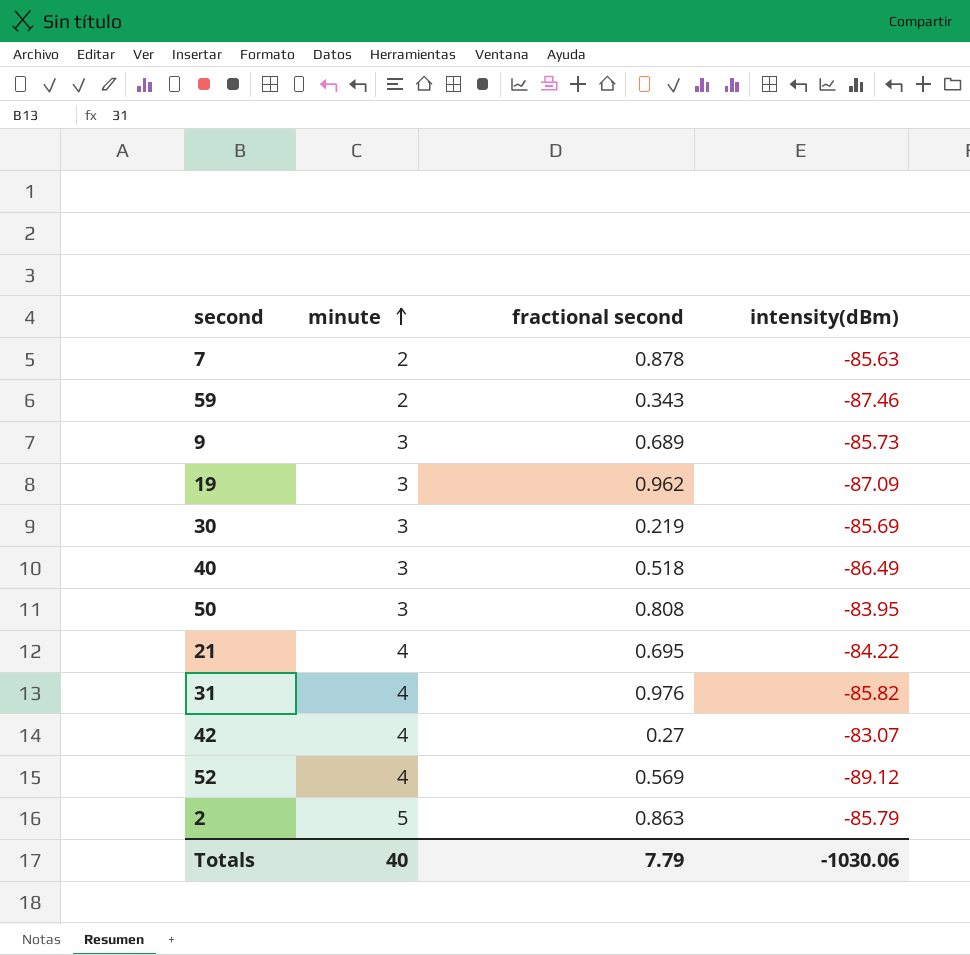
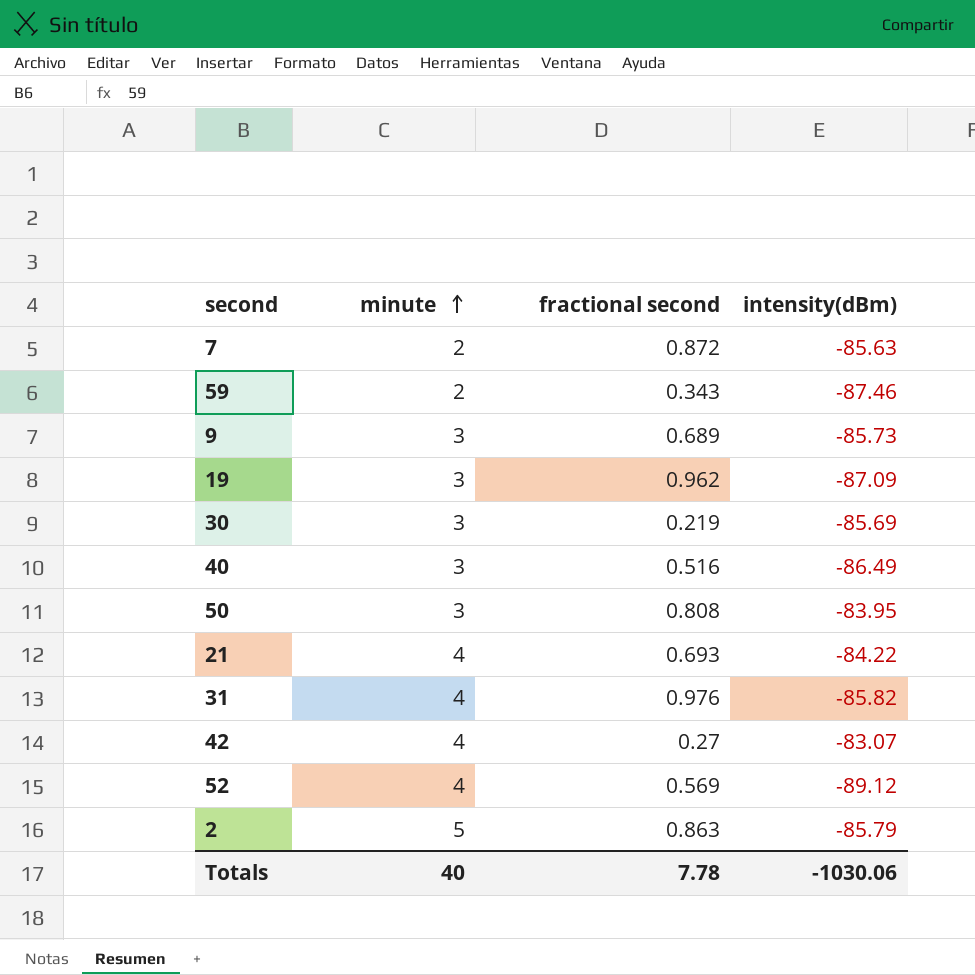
7 | fractional second: 0.878 -> 0.872
40 | fractional second: 0.518 -> 0.516
21 | fractional second: 0.695 -> 0.693
Totals | fractional second: 7.79 -> 7.78

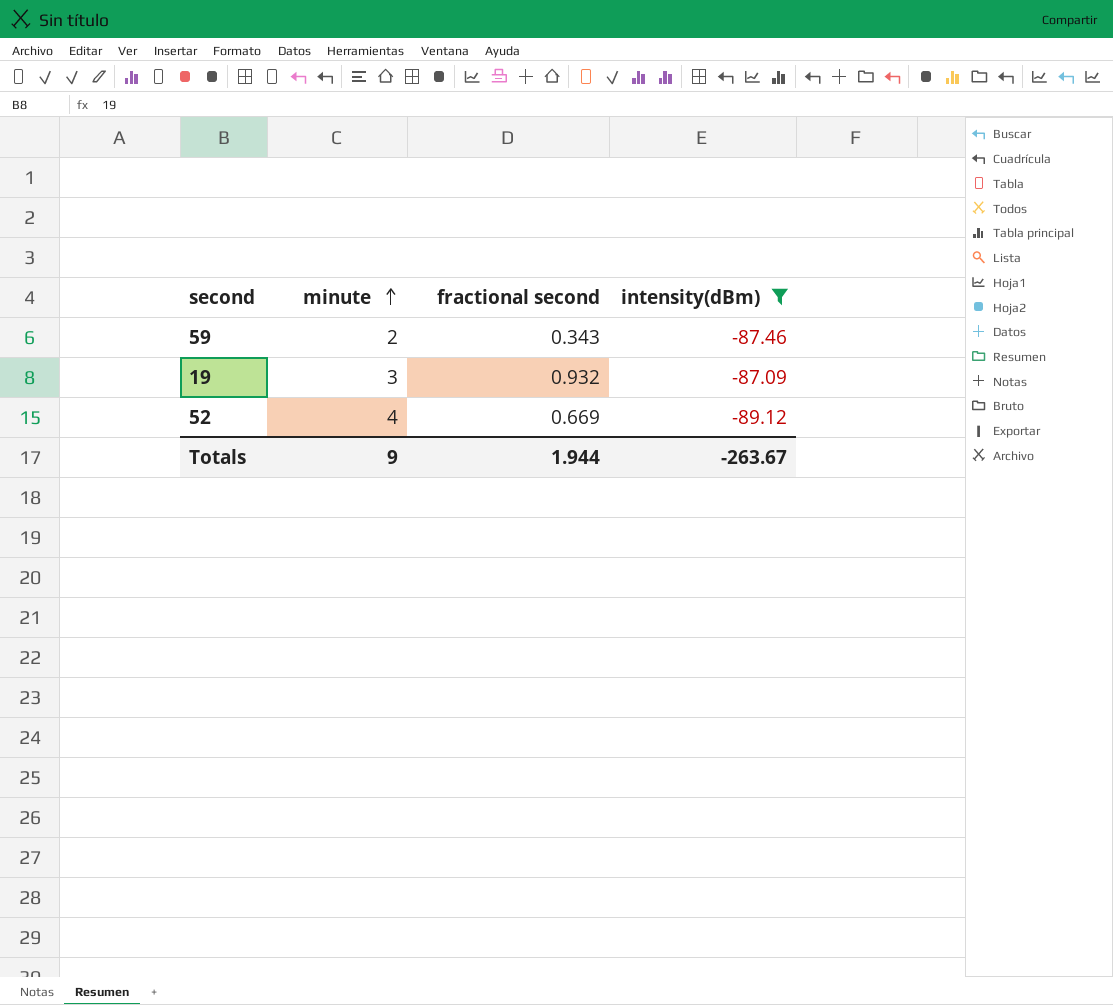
filter: none -> intensity(dBm) <= -87.09
19 | fractional second: 0.962 -> 0.932
52 | fractional second: 0.569 -> 0.669
Totals | minute: 40 -> 9
Totals | fractional second: 7.78 -> 1.944
Totals | intensity(dBm): -1030.06 -> -263.67

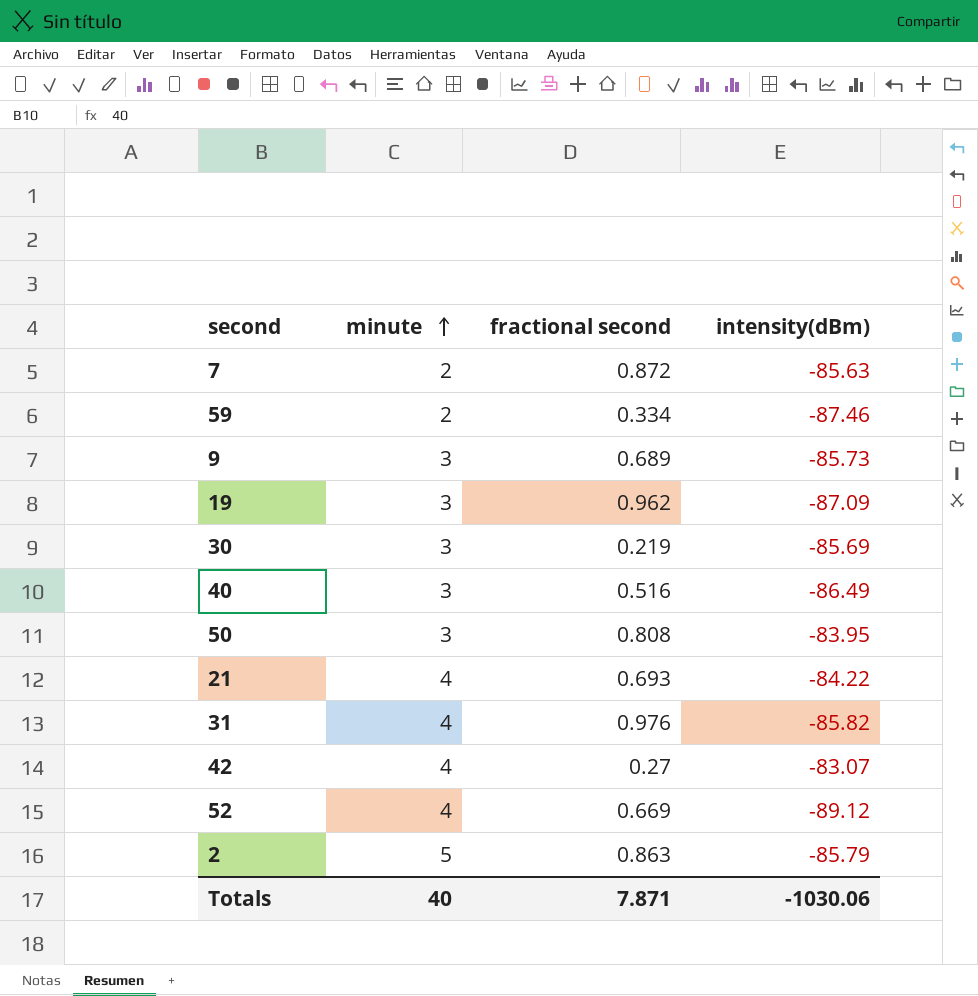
filter: intensity(dBm) <= -87.09 -> none
59 | fractional second: 0.343 -> 0.334
19 | fractional second: 0.932 -> 0.962
Totals | minute: 9 -> 40
Totals | fractional second: 1.944 -> 7.871
Totals | intensity(dBm): -263.67 -> -1030.06

